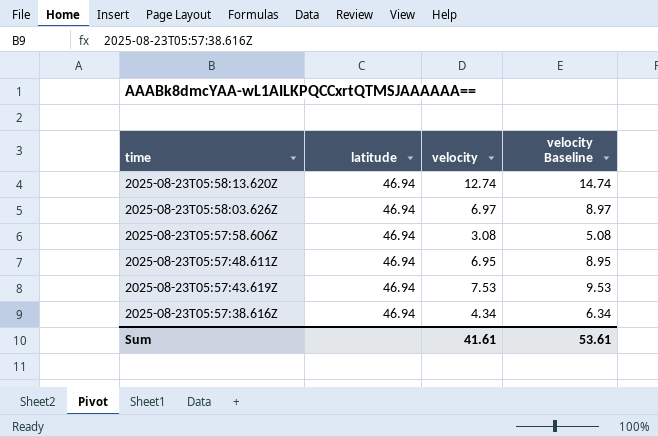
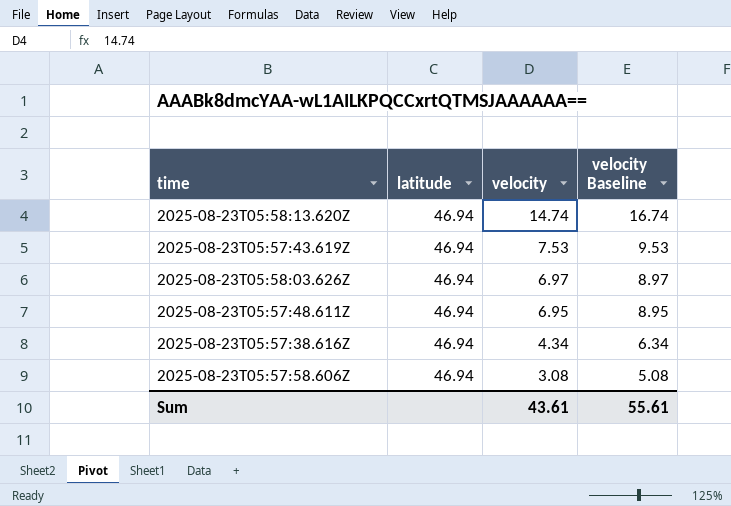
row order: time descending -> velocity descending
2025-08-23T05:58:13.620Z | velocity: 12.74 -> 14.74
2025-08-23T05:58:13.620Z | velocity Baseline: 14.74 -> 16.74
Sum | velocity: 41.61 -> 43.61
Sum | velocity Baseline: 53.61 -> 55.61

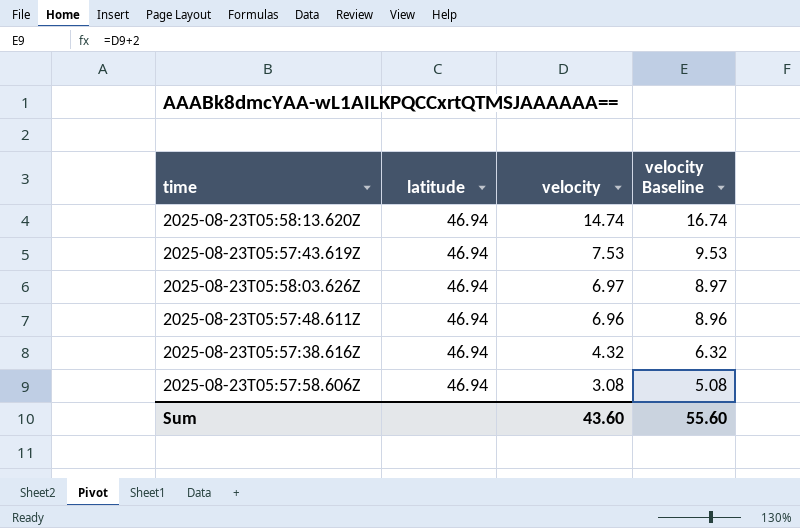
2025-08-23T05:57:48.611Z | velocity: 6.95 -> 6.96
2025-08-23T05:57:48.611Z | velocity Baseline: 8.95 -> 8.96
2025-08-23T05:57:38.616Z | velocity: 4.34 -> 4.32
2025-08-23T05:57:38.616Z | velocity Baseline: 6.34 -> 6.32
Sum | velocity: 43.61 -> 43.60
Sum | velocity Baseline: 55.61 -> 55.60

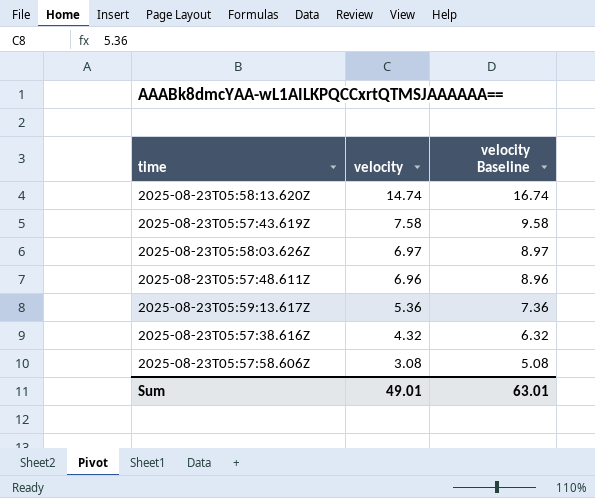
column latitude | position: 2 -> none
2025-08-23T05:57:43.619Z | velocity: 7.53 -> 7.58
2025-08-23T05:57:43.619Z | velocity Baseline: 9.53 -> 9.58
row 2025-08-23T05:59:13.617Z: none -> 5.36 | 7.36
Sum | velocity: 43.60 -> 49.01
Sum | velocity Baseline: 55.60 -> 63.01

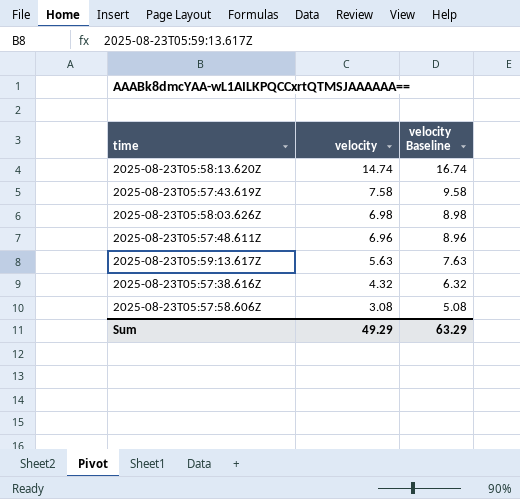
2025-08-23T05:58:03.626Z | velocity: 6.97 -> 6.98
2025-08-23T05:58:03.626Z | velocity Baseline: 8.97 -> 8.98
2025-08-23T05:59:13.617Z | velocity: 5.36 -> 5.63
2025-08-23T05:59:13.617Z | velocity Baseline: 7.36 -> 7.63
Sum | velocity: 49.01 -> 49.29
Sum | velocity Baseline: 63.01 -> 63.29

